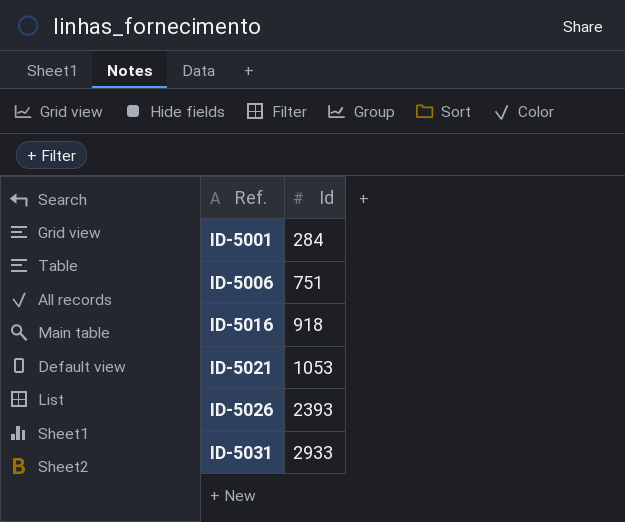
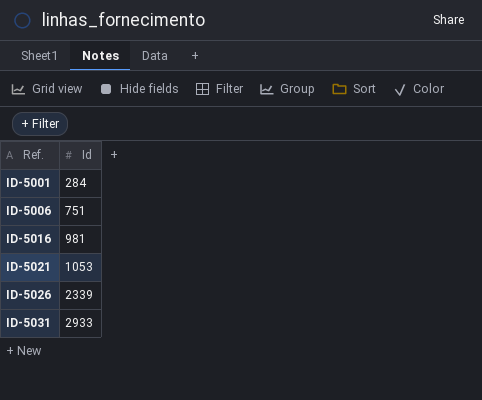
ID-5016 | Id: 918 -> 981
ID-5026 | Id: 2393 -> 2339

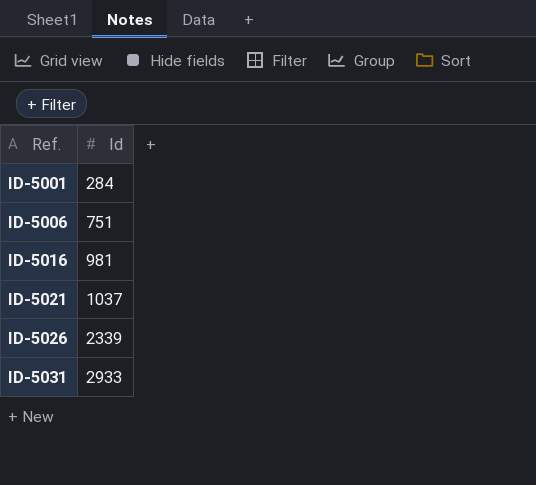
ID-5021 | Id: 1053 -> 1037

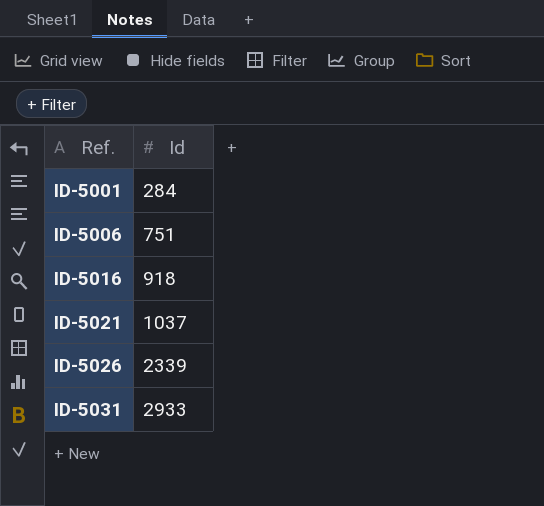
ID-5016 | Id: 981 -> 918

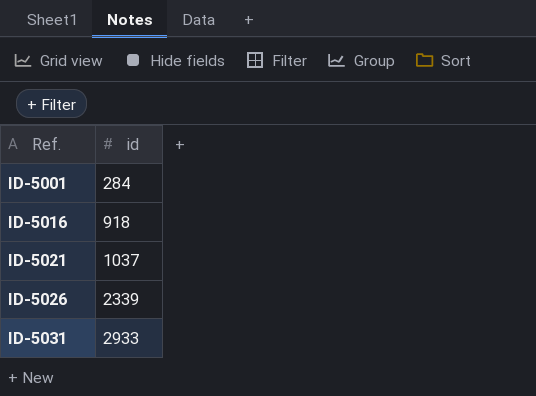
column name: Id -> id
row ID-5006: 751 -> none

